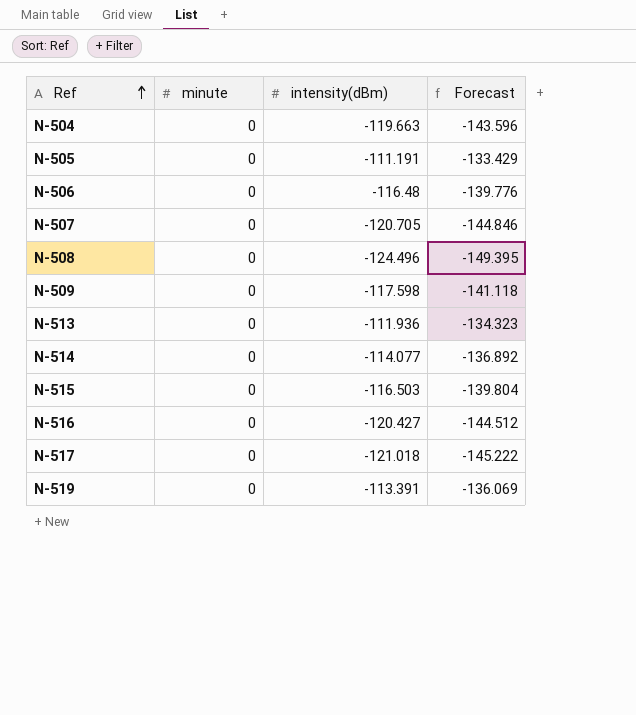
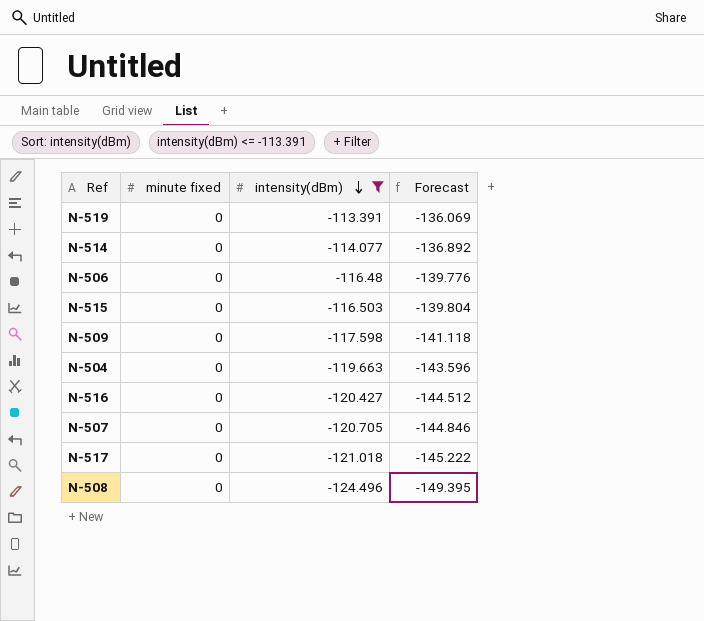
filter: none -> intensity(dBm) <= -113.391
row order: Ref ascending -> intensity(dBm) descending
column name: minute -> minute fixed

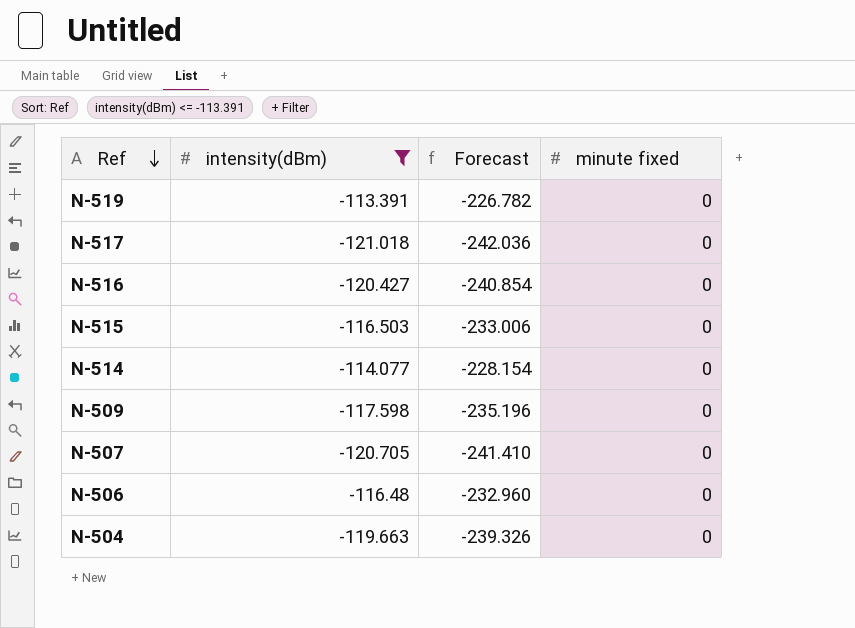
row order: intensity(dBm) descending -> Ref descending
column Forecast | formula: [intensity(dBm)] * 1.2 -> [intensity(dBm)] * 2
column minute fixed | position: 2 -> 4
row N-508: 0 | -124.496 | -149.395 -> none

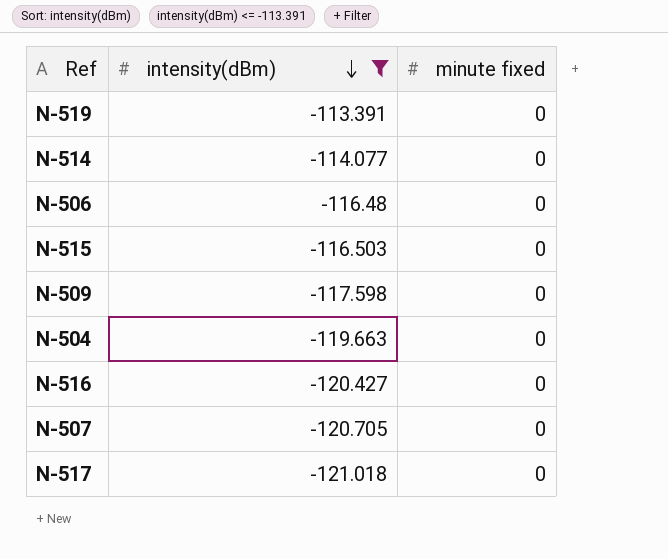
row order: Ref descending -> intensity(dBm) descending
column Forecast | formula: [intensity(dBm)] * 2 -> none

